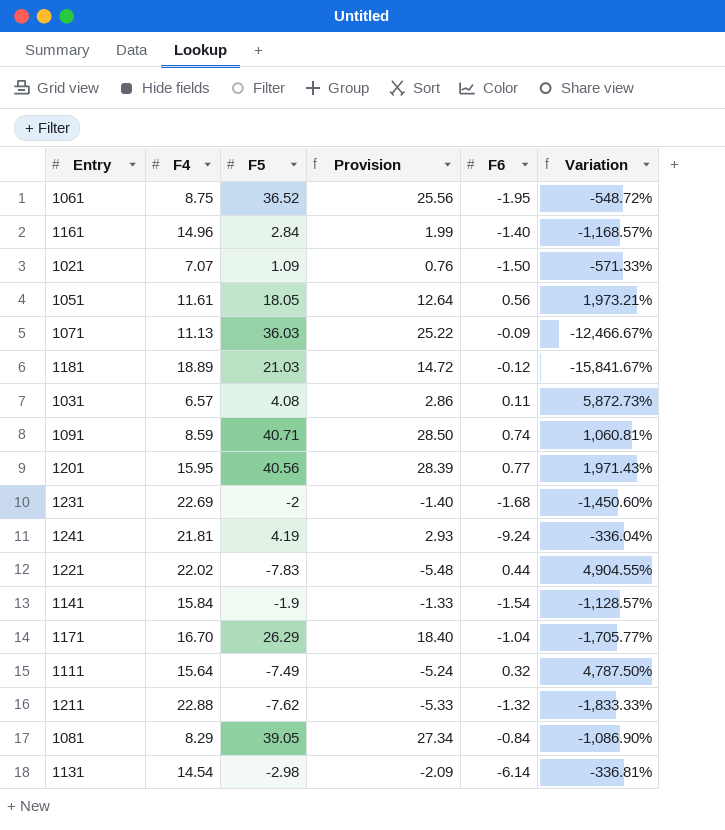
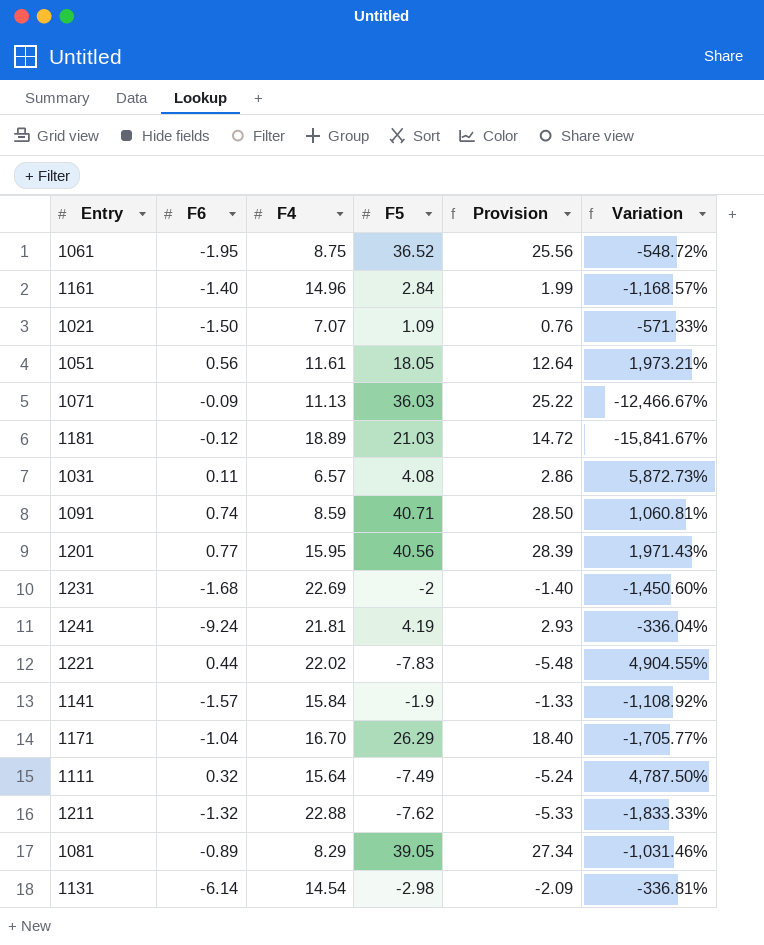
column F6 | position: 5 -> 2
1141 | F6: -1.54 -> -1.57
1141 | Variation: -1,128.57% -> -1,108.92%
1081 | F6: -0.84 -> -0.89
1081 | Variation: -1,086.90% -> -1,031.46%

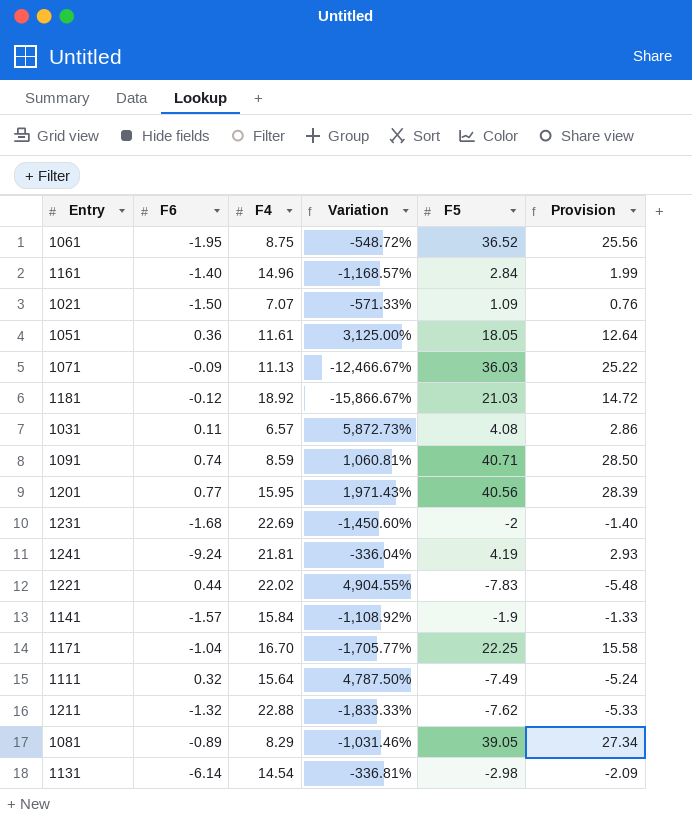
column Variation | position: 6 -> 4
1051 | F6: 0.56 -> 0.36
1051 | Variation: 1,973.21% -> 3,125.00%
1181 | F4: 18.89 -> 18.92
1181 | Variation: -15,841.67% -> -15,866.67%
1171 | F5: 26.29 -> 22.25
1171 | Provision: 18.40 -> 15.58

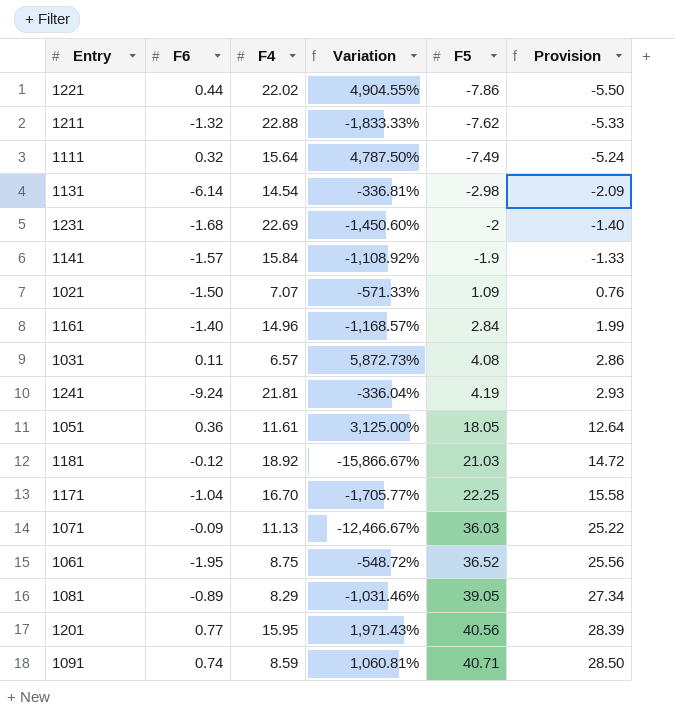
row order: none -> F5 ascending
1221 | F5: -7.83 -> -7.86
1221 | Provision: -5.48 -> -5.50

